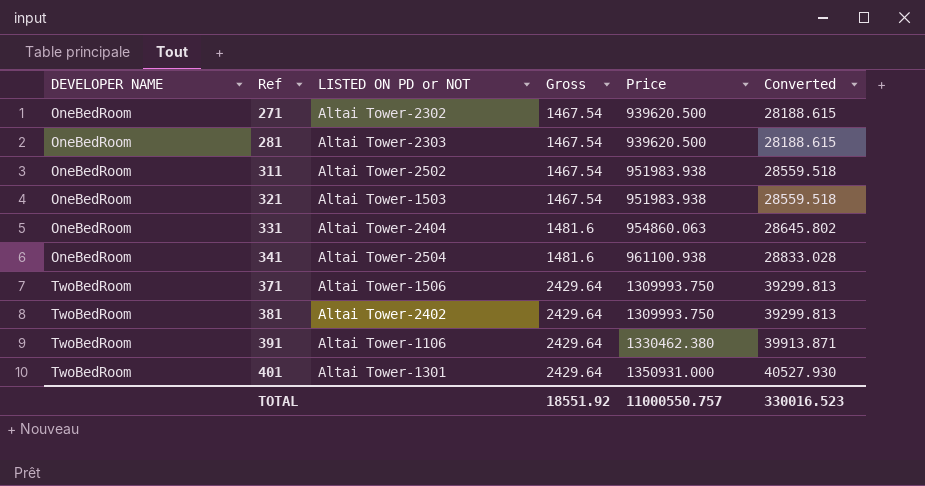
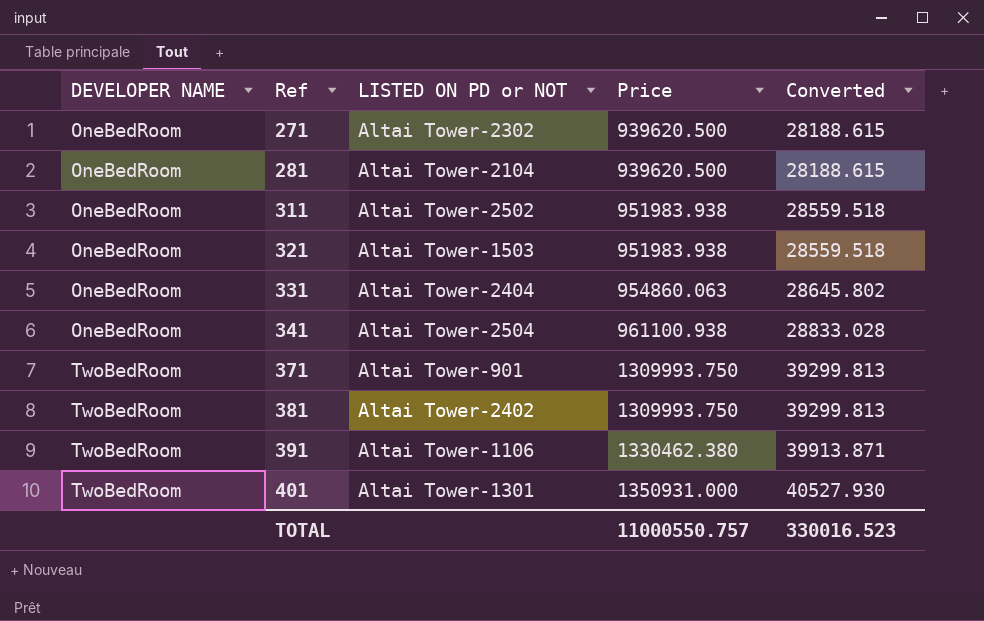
column Gross | position: 4 -> none
281 | LISTED ON PD or NOT: Altai Tower-2303 -> Altai Tower-2104
371 | LISTED ON PD or NOT: Altai Tower-1506 -> Altai Tower-901

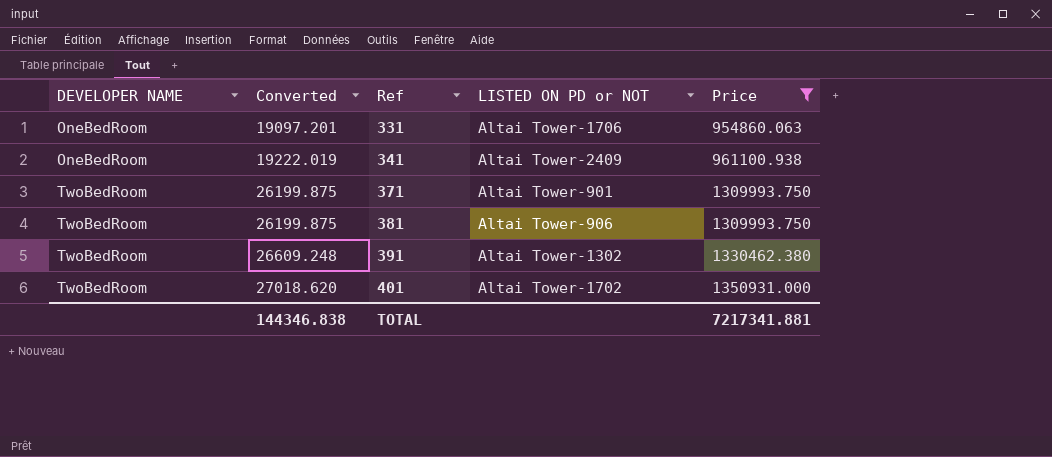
filter: none -> Price >= 954860.063
column Converted | formula: [Price] * 0.03 -> [Price] * 0.02
column Converted | position: 5 -> 2
331 | LISTED ON PD or NOT: Altai Tower-2404 -> Altai Tower-1706
341 | LISTED ON PD or NOT: Altai Tower-2504 -> Altai Tower-2409
381 | LISTED ON PD or NOT: Altai Tower-2402 -> Altai Tower-906
391 | LISTED ON PD or NOT: Altai Tower-1106 -> Altai Tower-1302
401 | LISTED ON PD or NOT: Altai Tower-1301 -> Altai Tower-1702
TOTAL | Converted: 330016.523 -> 144346.838
TOTAL | Price: 11000550.757 -> 7217341.881

